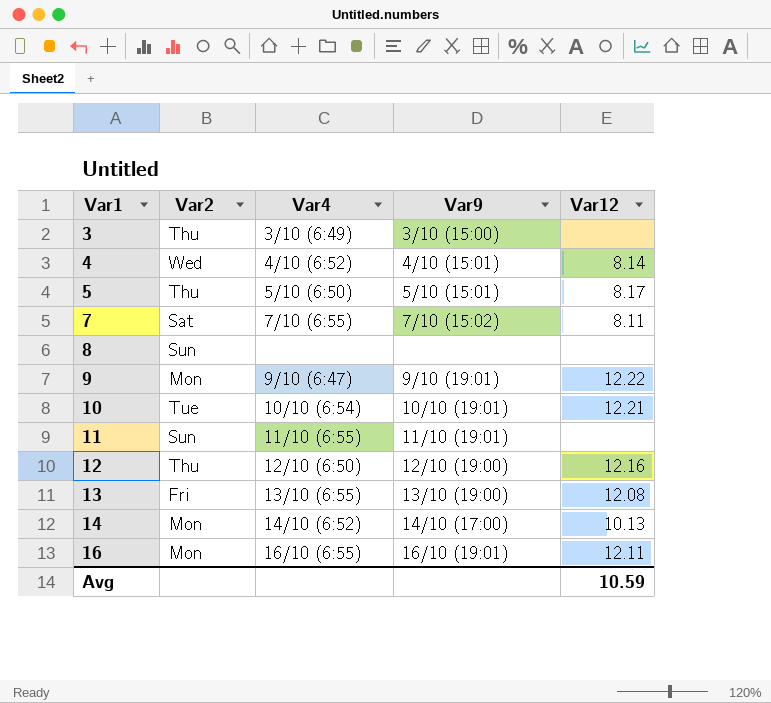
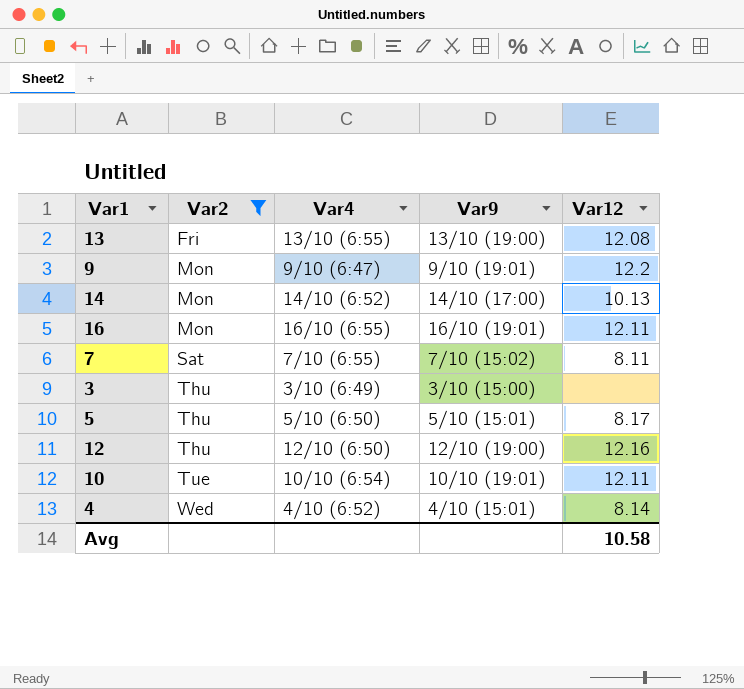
filter: none -> Var2 != Sun
row order: Var1 ascending -> Var2 ascending
9 | Var12: 12.22 -> 12.2
10 | Var12: 12.21 -> 12.11
Avg | Var12: 10.59 -> 10.58

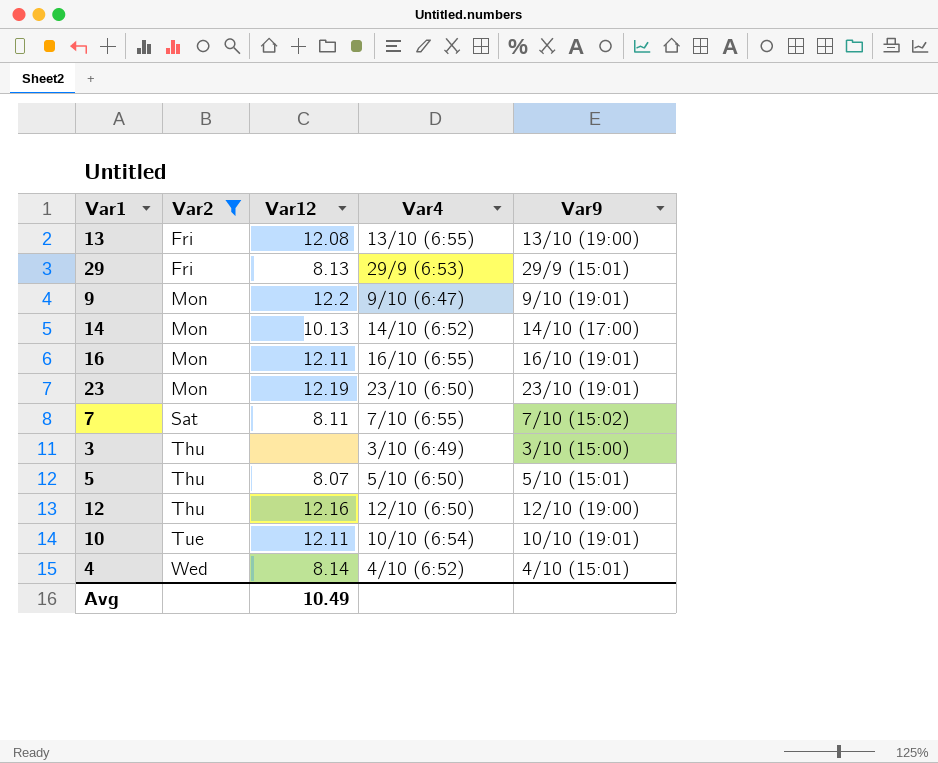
column Var12 | position: 5 -> 3
row 29: none -> Fri | 8.13 | 29/9 (6:53) | 29/9 (15:01)
row 23: none -> Mon | 12.19 | 23/10 (6:50) | 23/10 (19:01)
5 | Var12: 8.17 -> 8.07
Avg | Var12: 10.58 -> 10.49

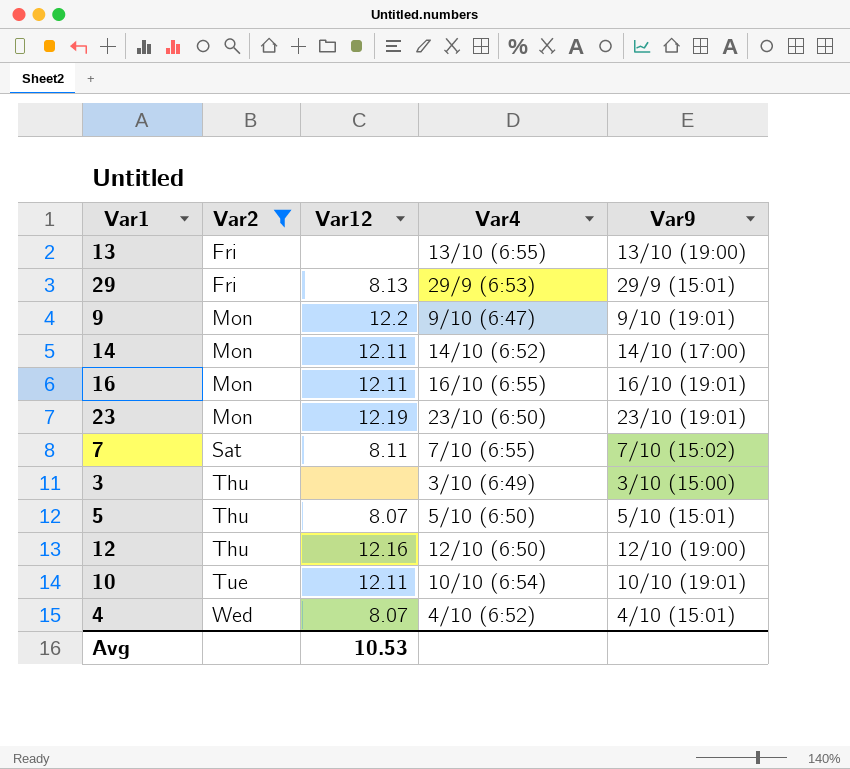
13 | Var12: 12.08 -> none
14 | Var12: 10.13 -> 12.11
4 | Var12: 8.14 -> 8.07
Avg | Var12: 10.49 -> 10.53

